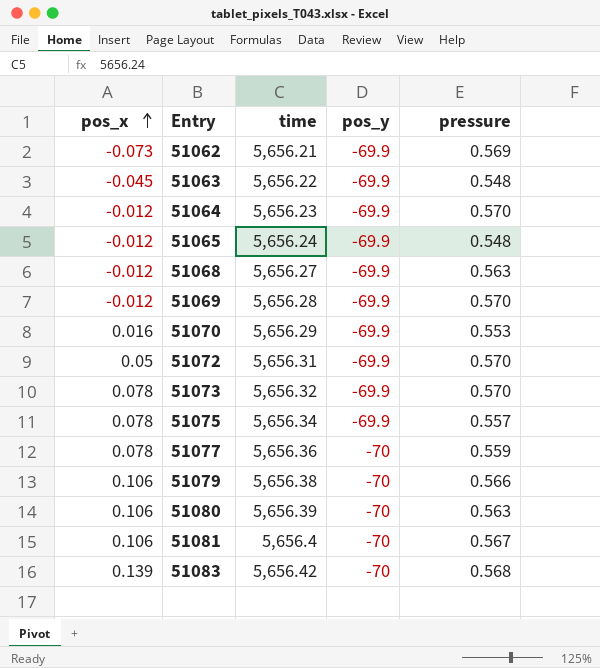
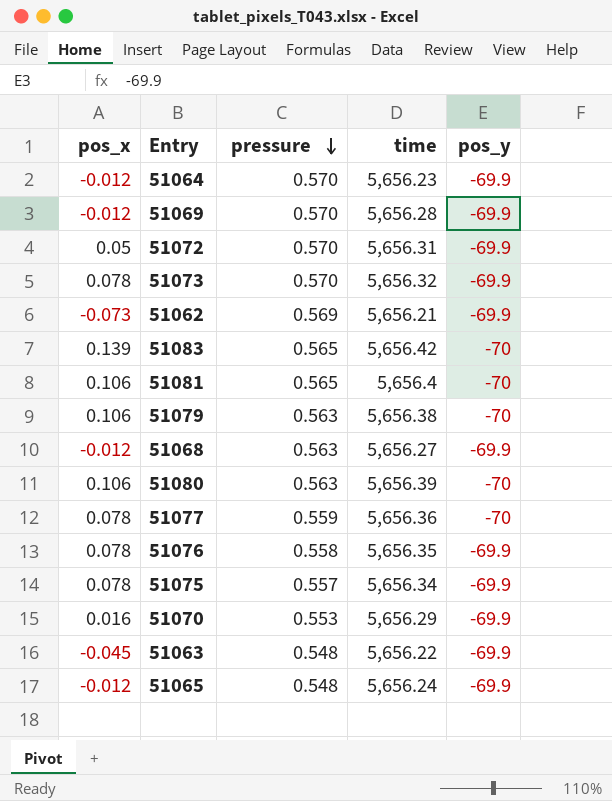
row order: pos_x ascending -> pressure descending
column pressure | position: 5 -> 3
51083 | pressure: 0.568 -> 0.565
51081 | pressure: 0.567 -> 0.565
51079 | pressure: 0.566 -> 0.563
row 51076: none -> 0.078 | 0.558 | 5,656.35 | -69.9

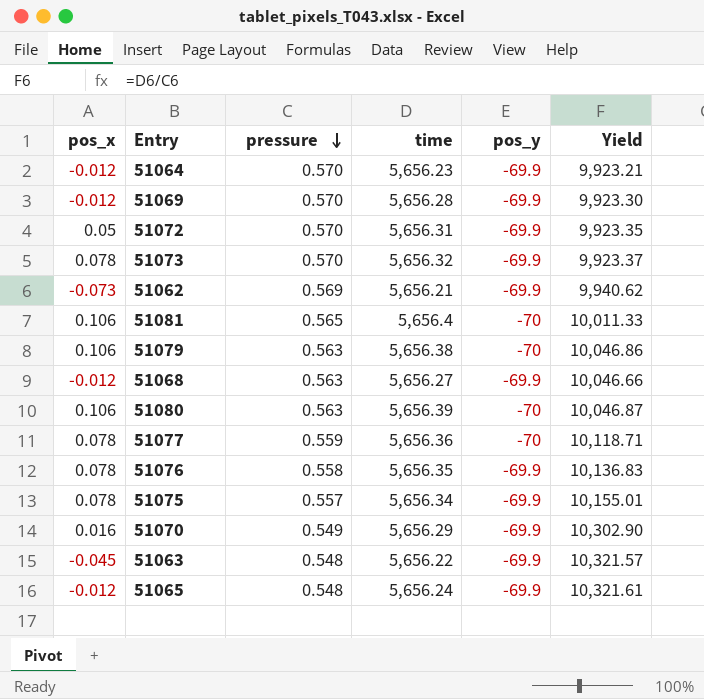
column Yield | formula: none -> [time] / [pressure]
row 51083: 0.139 | 0.565 | 5,656.42 | -70 -> none
51070 | pressure: 0.553 -> 0.549

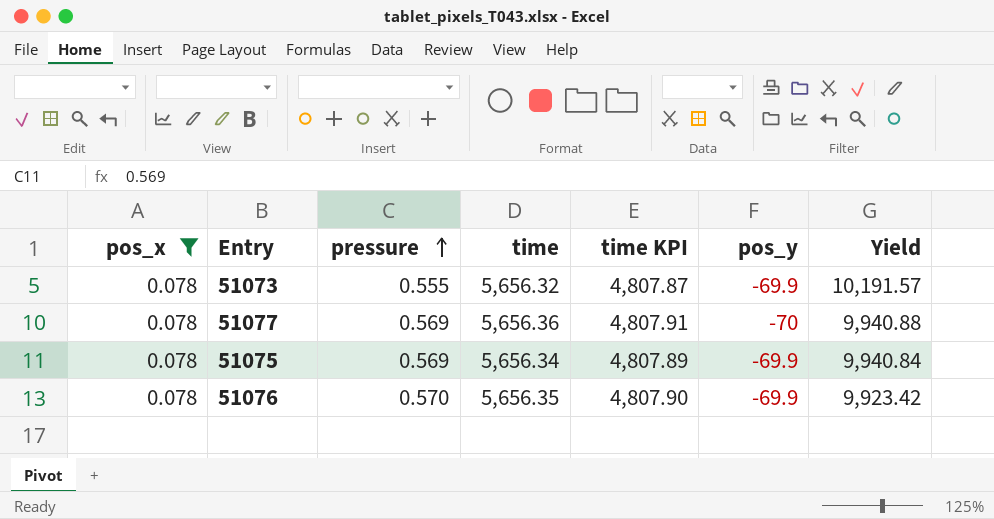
filter: none -> pos_x = 0.078
row order: pressure descending -> pressure ascending
column time KPI | formula: none -> [time] * 0.85
51073 | pressure: 0.570 -> 0.555
51073 | Yield: 9,923.37 -> 10,191.57
51077 | pressure: 0.559 -> 0.569
51077 | Yield: 10,118.71 -> 9,940.88
51075 | pressure: 0.557 -> 0.569
51075 | Yield: 10,155.01 -> 9,940.84
51076 | pressure: 0.558 -> 0.570
51076 | Yield: 10,136.83 -> 9,923.42

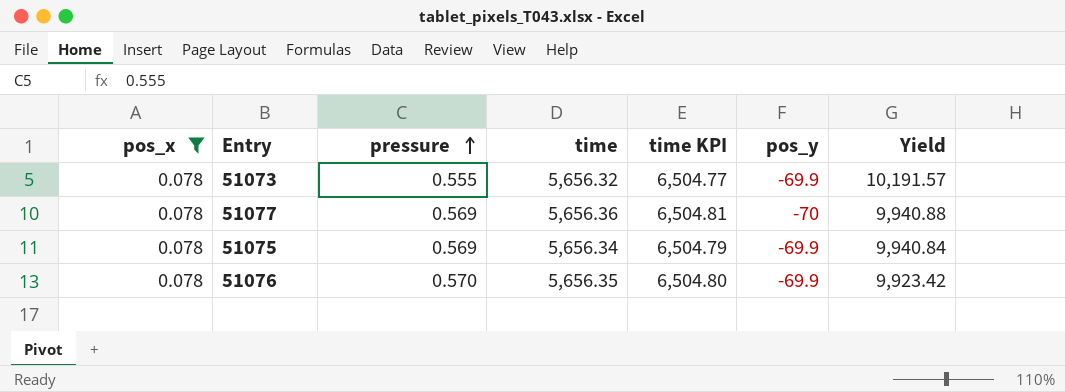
column time KPI | formula: [time] * 0.85 -> [time] * 1.15

